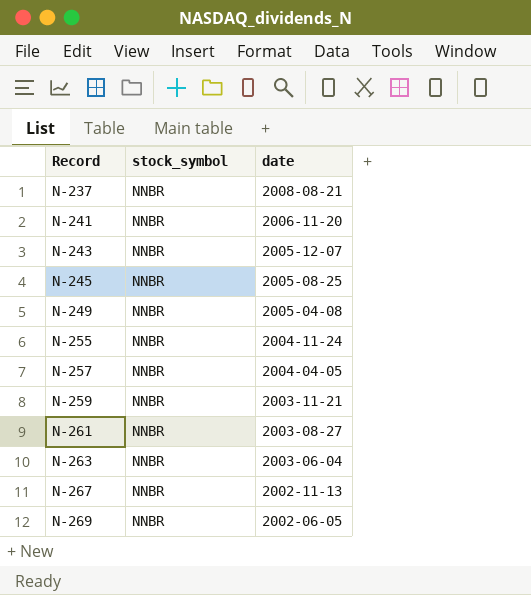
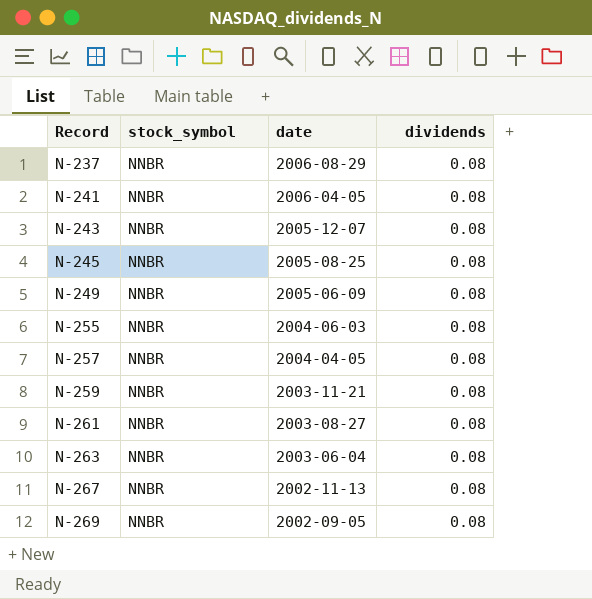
column dividends | position: none -> 4
N-237 | date: 2008-08-21 -> 2006-08-29
N-241 | date: 2006-11-20 -> 2006-04-05
N-249 | date: 2005-04-08 -> 2005-06-09
N-255 | date: 2004-11-24 -> 2004-06-03
N-269 | date: 2002-06-05 -> 2002-09-05

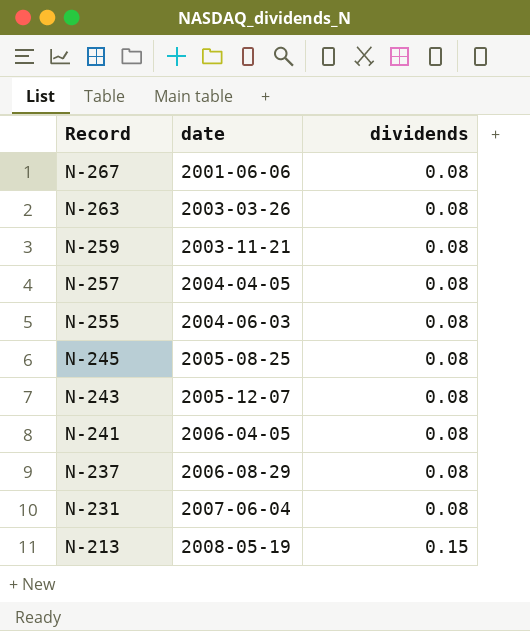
row order: Record ascending -> Record descending
column stock_symbol | position: 2 -> none
row N-249: NNBR | 2005-06-09 | 0.08 -> none
row N-261: NNBR | 2003-08-27 | 0.08 -> none
row N-269: NNBR | 2002-09-05 | 0.08 -> none
N-267 | date: 2002-11-13 -> 2001-06-06
N-263 | date: 2003-06-04 -> 2003-03-26
row N-231: none -> 2007-06-04 | 0.08
row N-213: none -> 2008-05-19 | 0.15

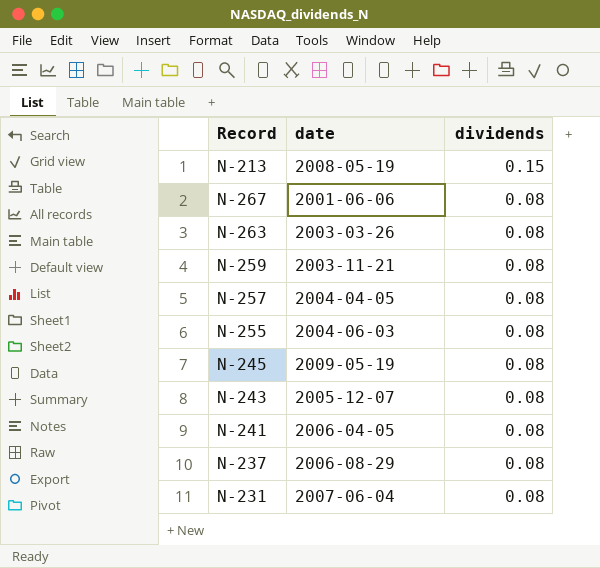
row order: Record descending -> dividends descending
N-245 | date: 2005-08-25 -> 2009-05-19

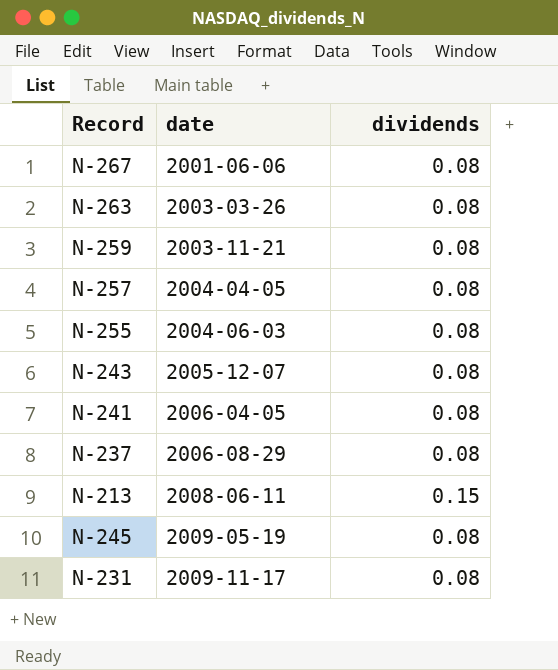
row order: dividends descending -> date ascending
N-213 | date: 2008-05-19 -> 2008-06-11
N-231 | date: 2007-06-04 -> 2009-11-17

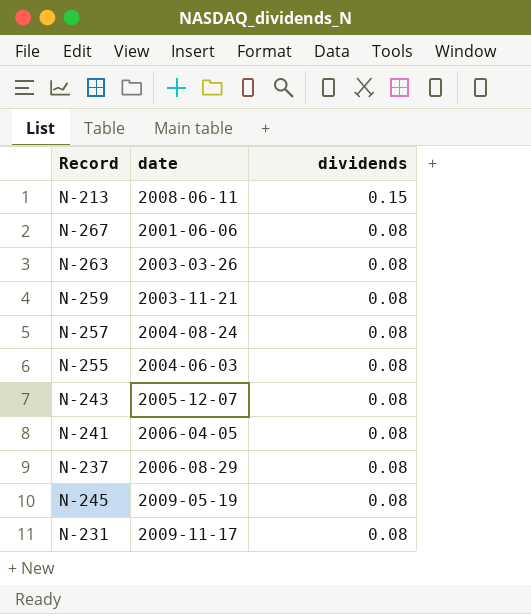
row order: date ascending -> dividends descending
N-257 | date: 2004-04-05 -> 2004-08-24

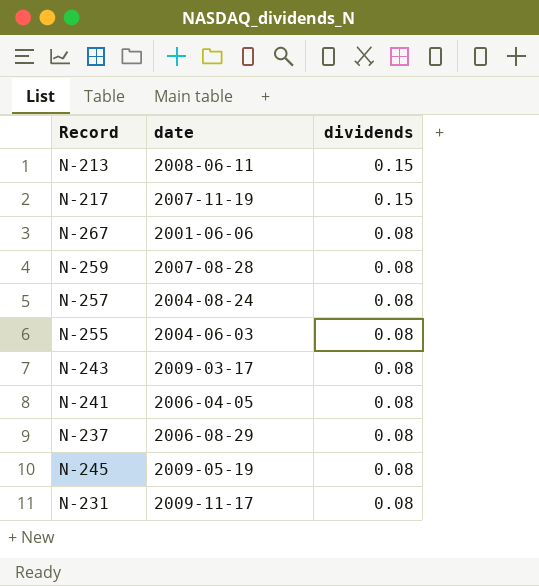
row N-263: 2003-03-26 | 0.08 -> none
row N-217: none -> 2007-11-19 | 0.15
N-259 | date: 2003-11-21 -> 2007-08-28
N-243 | date: 2005-12-07 -> 2009-03-17

